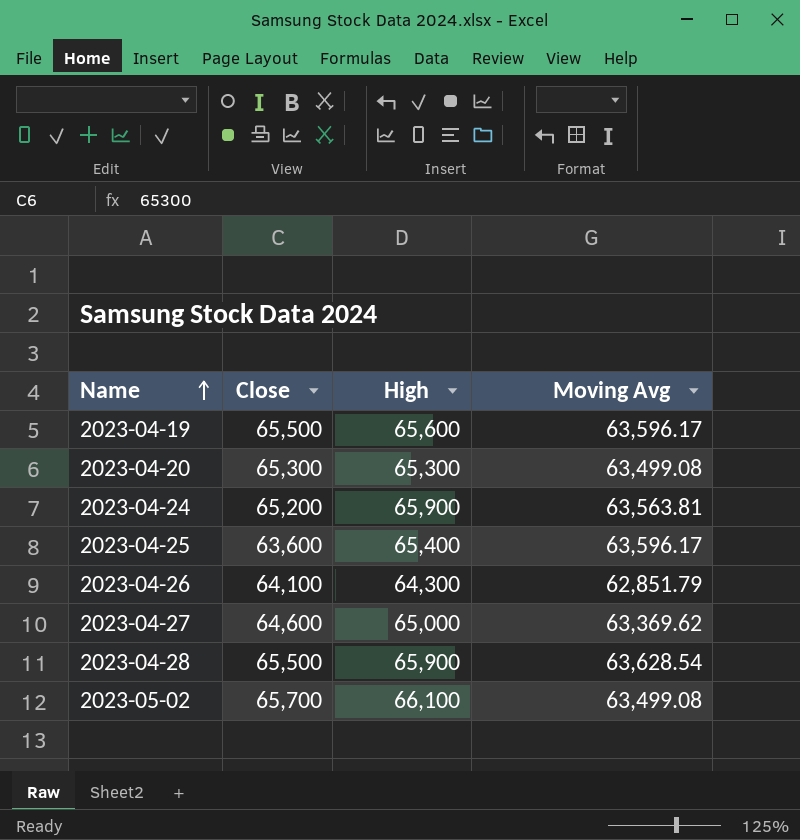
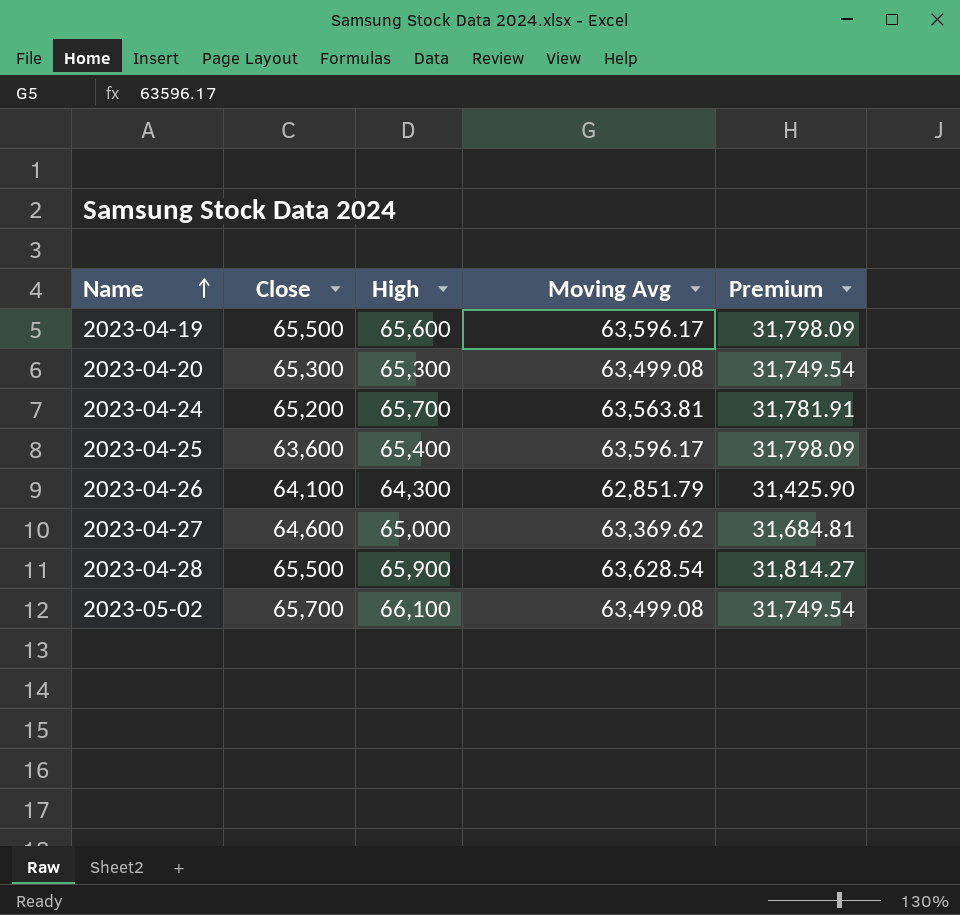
column Premium | formula: none -> [Moving Avg] * 0.5
2023-04-24 | High: 65,900 -> 65,700

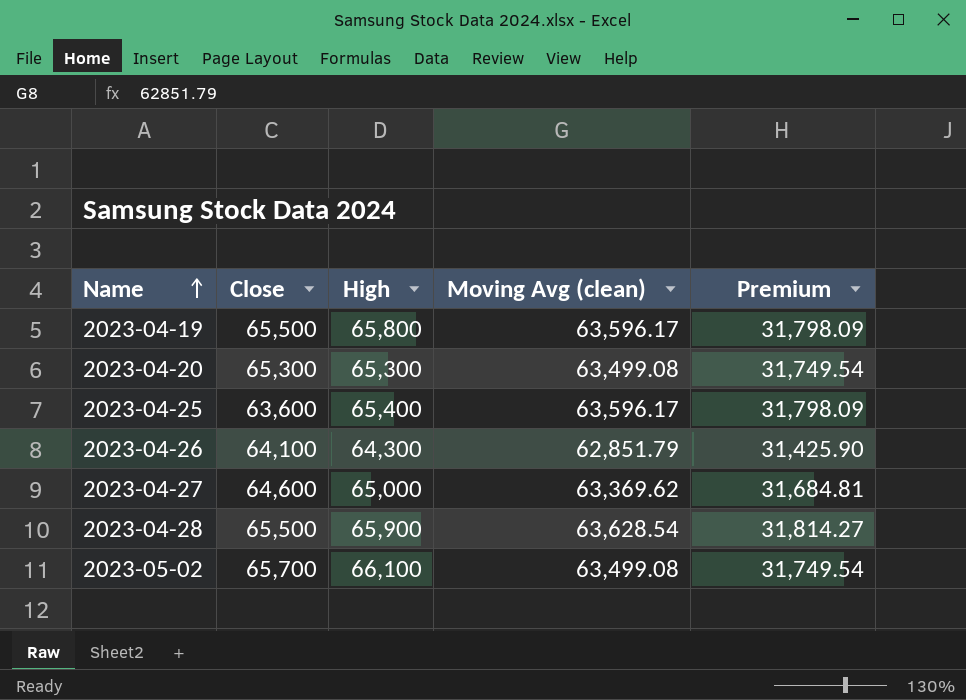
column name: Moving Avg -> Moving Avg (clean)
row 2023-04-24: 65,200 | 65,700 | 63,563.81 | 31,781.91 -> none
2023-04-19 | High: 65,600 -> 65,800

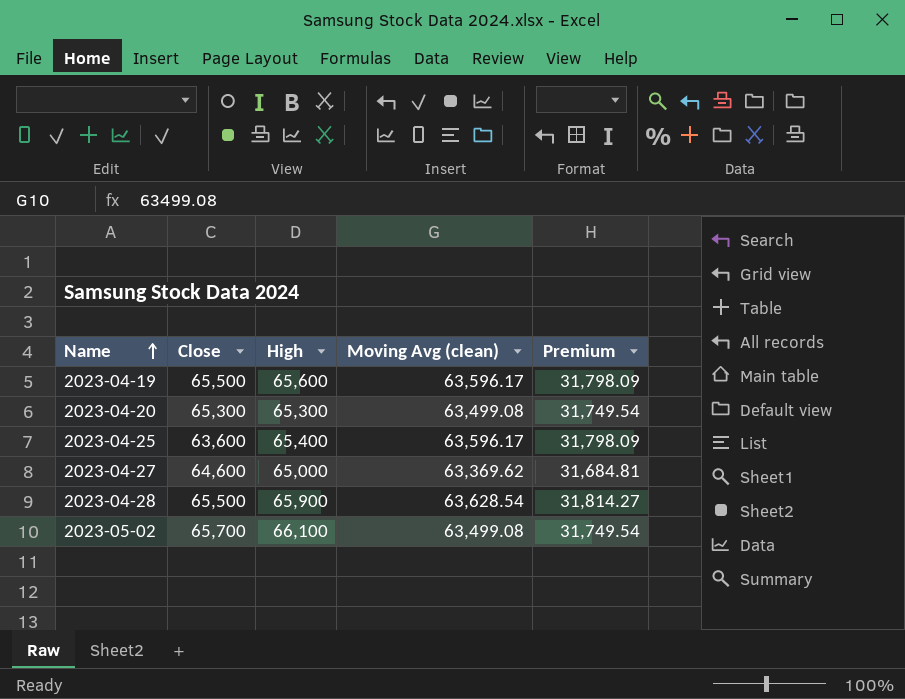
row 2023-04-26: 64,100 | 64,300 | 62,851.79 | 31,425.90 -> none
2023-04-19 | High: 65,800 -> 65,600

